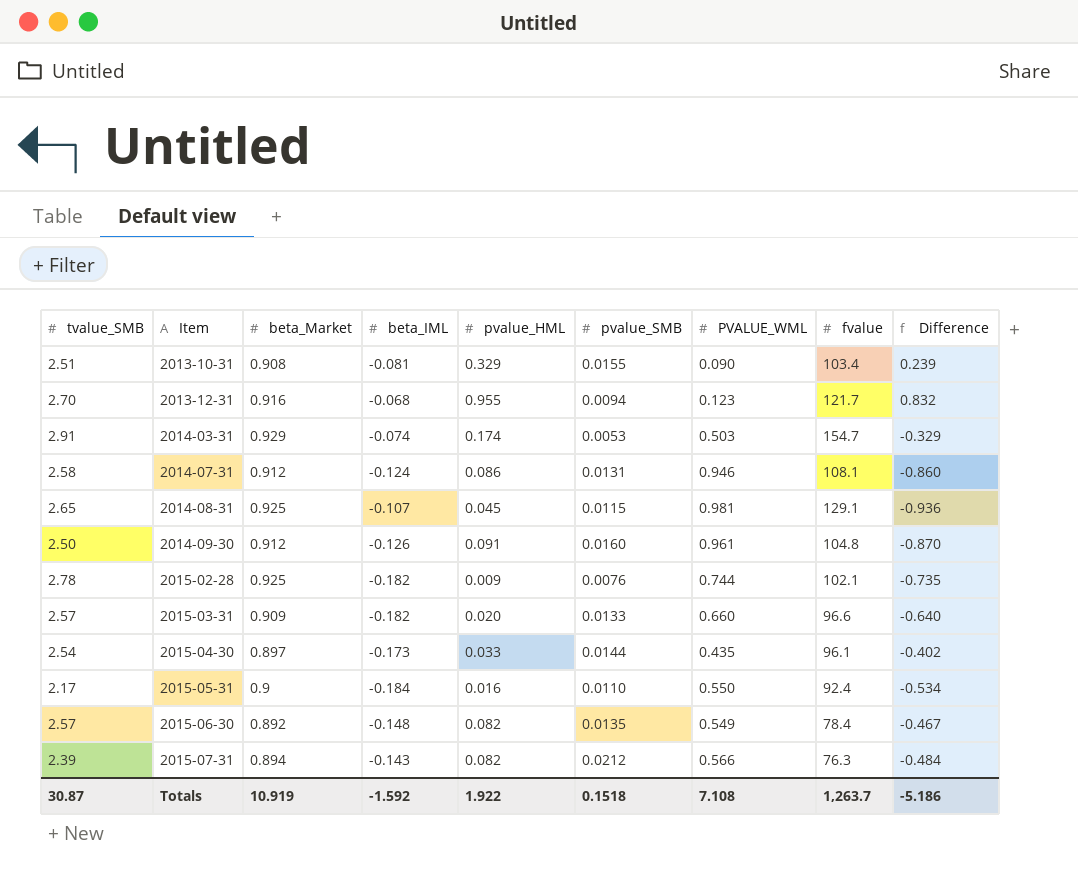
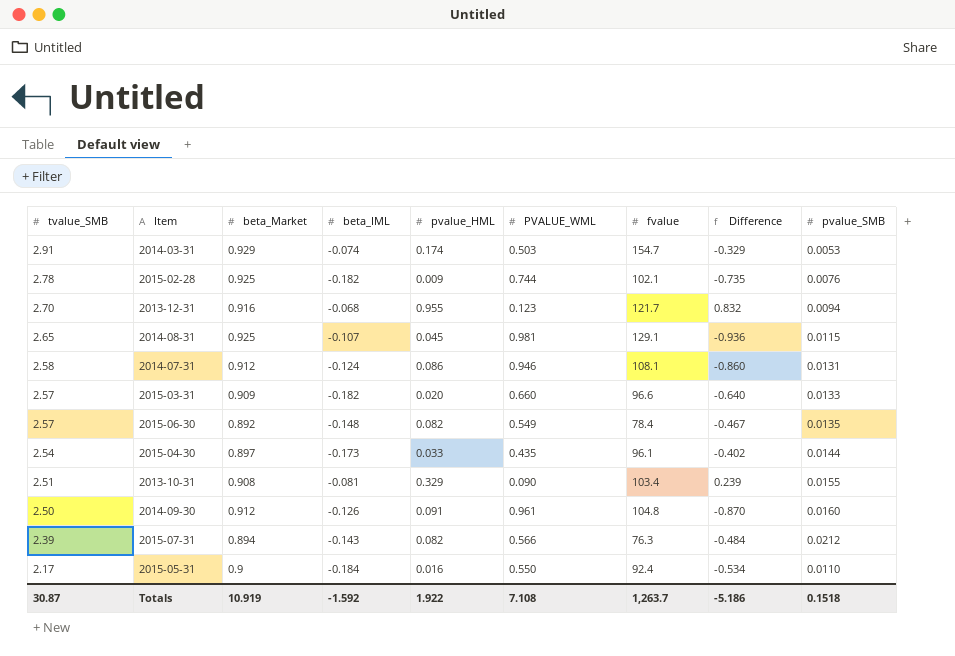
row order: Item ascending -> tvalue_SMB descending
column pvalue_SMB | position: 6 -> 9

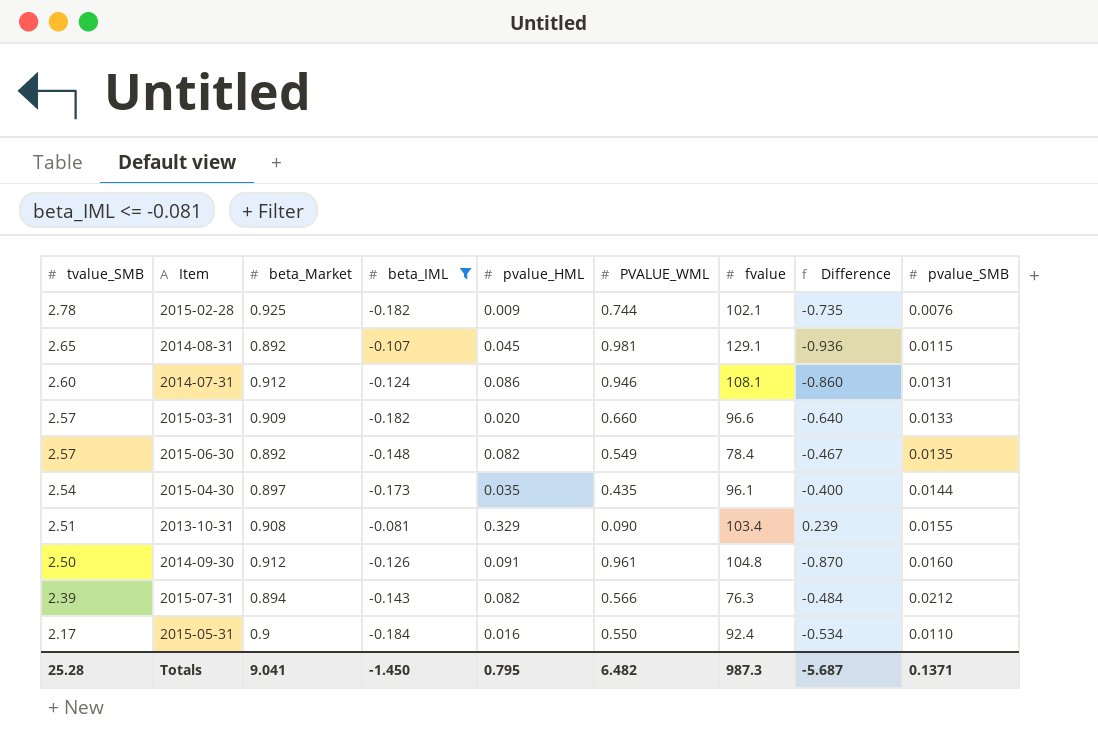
filter: none -> beta_IML <= -0.081
2014-08-31 | beta_Market: 0.925 -> 0.892
2014-07-31 | tvalue_SMB: 2.58 -> 2.60
2015-04-30 | pvalue_HML: 0.033 -> 0.035
2015-04-30 | Difference: -0.402 -> -0.400
Totals | tvalue_SMB: 30.87 -> 25.28
Totals | beta_Market: 10.919 -> 9.041
Totals | beta_IML: -1.592 -> -1.450
Totals | pvalue_HML: 1.922 -> 0.795
Totals | PVALUE_WML: 7.108 -> 6.482
Totals | fvalue: 1,263.7 -> 987.3
Totals | Difference: -5.186 -> -5.687
Totals | pvalue_SMB: 0.1518 -> 0.1371

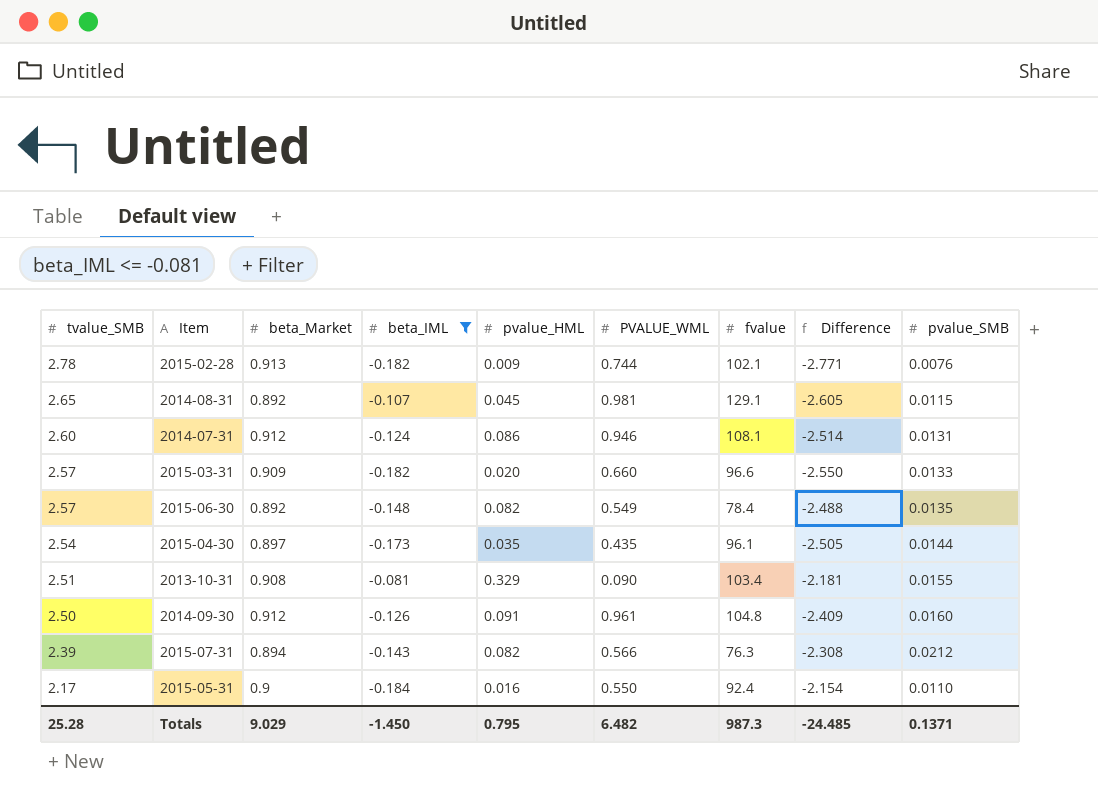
column Difference | formula: [pvalue_HML] - [PVALUE_WML] -> [pvalue_HML] - [tvalue_SMB]
2015-02-28 | beta_Market: 0.925 -> 0.913
Totals | beta_Market: 9.041 -> 9.029
Totals | Difference: -5.687 -> -24.485

